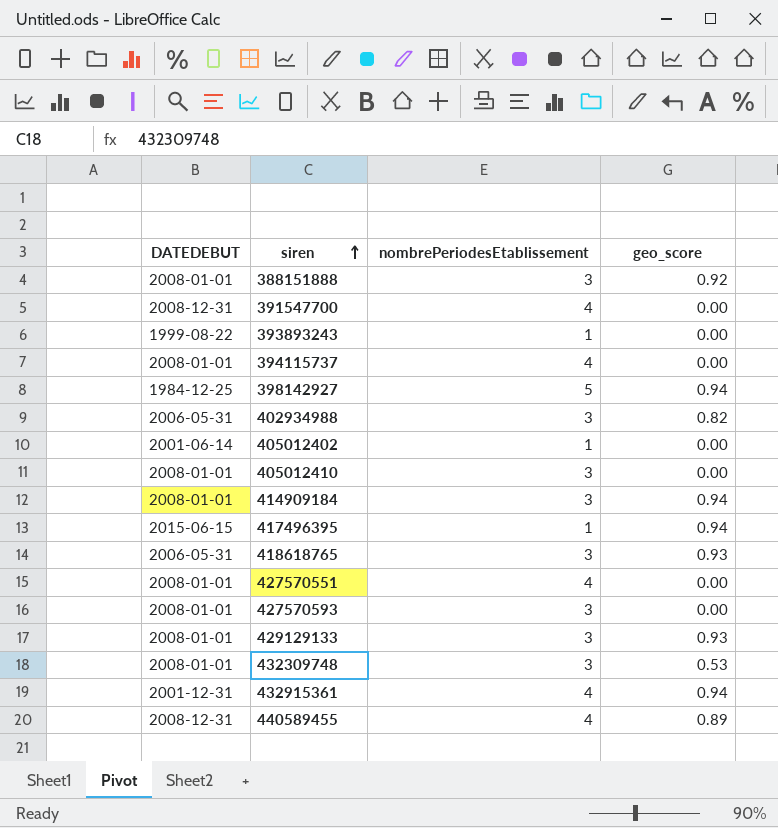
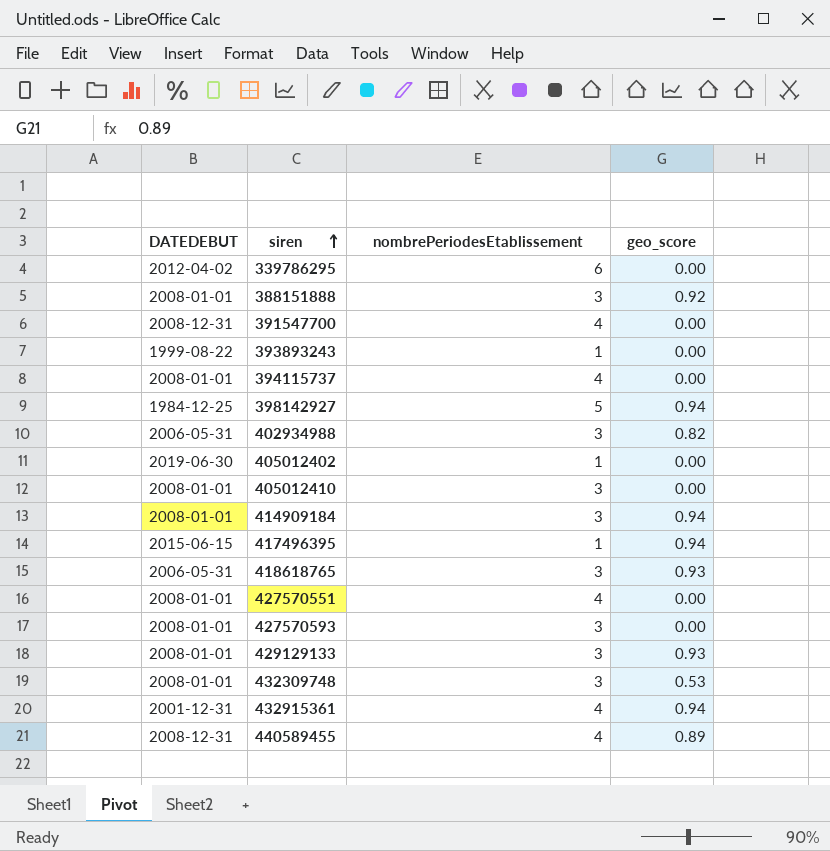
row 339786295: none -> 2012-04-02 | 6 | 0.00
405012402 | DATEDEBUT: 2001-06-14 -> 2019-06-30

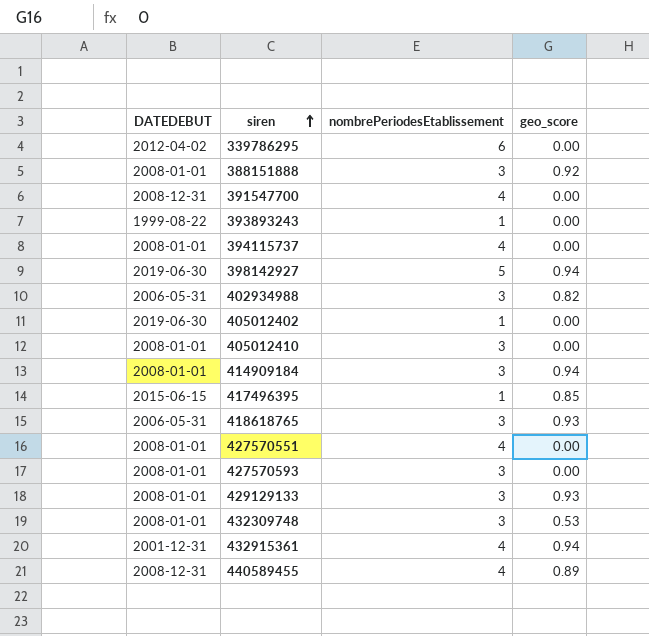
398142927 | DATEDEBUT: 1984-12-25 -> 2019-06-30
417496395 | geo_score: 0.94 -> 0.85

